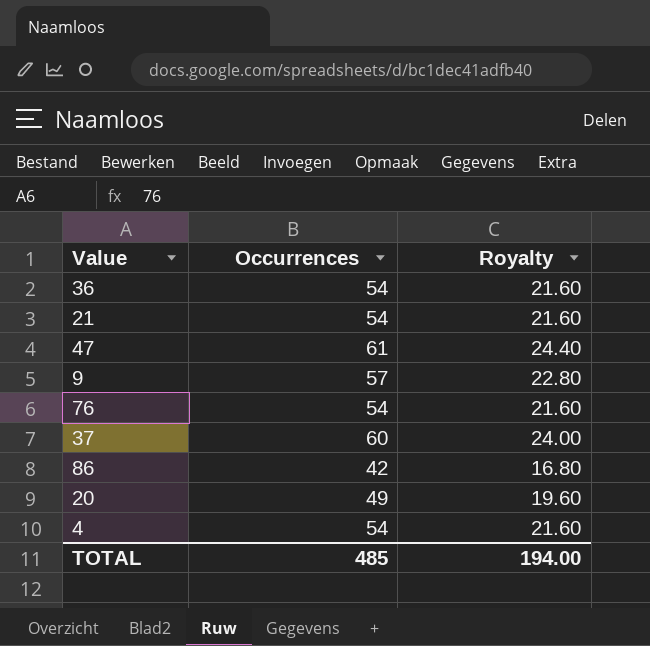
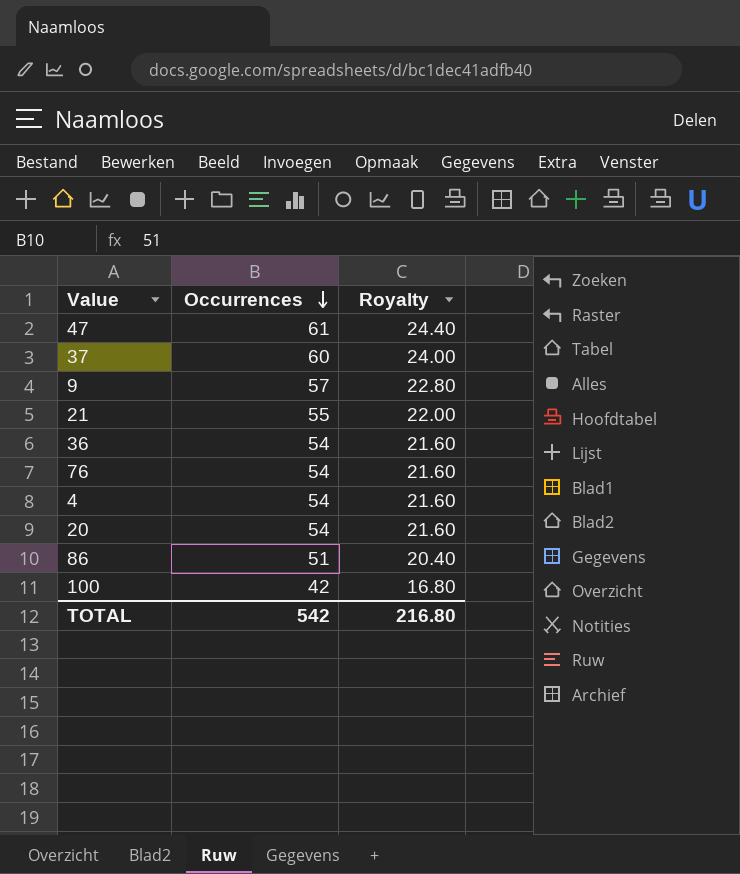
row order: none -> Occurrences descending
21 | Occurrences: 54 -> 55
21 | Royalty: 21.60 -> 22.00
20 | Occurrences: 49 -> 54
20 | Royalty: 19.60 -> 21.60
86 | Occurrences: 42 -> 51
86 | Royalty: 16.80 -> 20.40
row 100: none -> 42 | 16.80
TOTAL | Occurrences: 485 -> 542
TOTAL | Royalty: 194.00 -> 216.80

